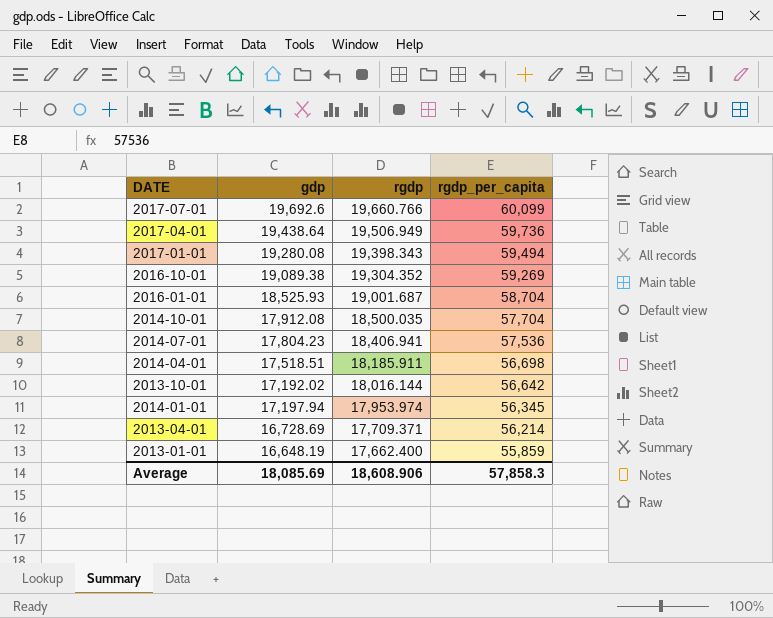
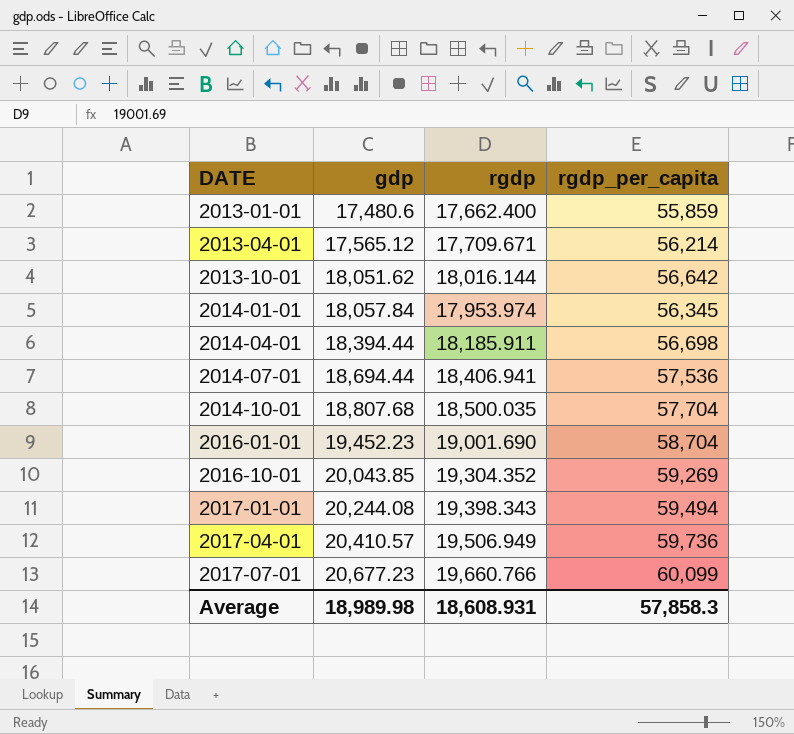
row order: rgdp descending -> DATE ascending
2013-01-01 | gdp: 16,648.19 -> 17,480.6
2013-04-01 | gdp: 16,728.69 -> 17,565.12
2013-04-01 | rgdp: 17,709.371 -> 17,709.671
2013-10-01 | gdp: 17,192.02 -> 18,051.62
2014-01-01 | gdp: 17,197.94 -> 18,057.84
2014-04-01 | gdp: 17,518.51 -> 18,394.44
2014-07-01 | gdp: 17,804.23 -> 18,694.44
2014-10-01 | gdp: 17,912.08 -> 18,807.68
2016-01-01 | gdp: 18,525.93 -> 19,452.23
2016-01-01 | rgdp: 19,001.687 -> 19,001.690
2016-10-01 | gdp: 19,089.38 -> 20,043.85
2017-01-01 | gdp: 19,280.08 -> 20,244.08
2017-04-01 | gdp: 19,438.64 -> 20,410.57
2017-07-01 | gdp: 19,692.6 -> 20,677.23
Average | gdp: 18,085.69 -> 18,989.98
Average | rgdp: 18,608.906 -> 18,608.931

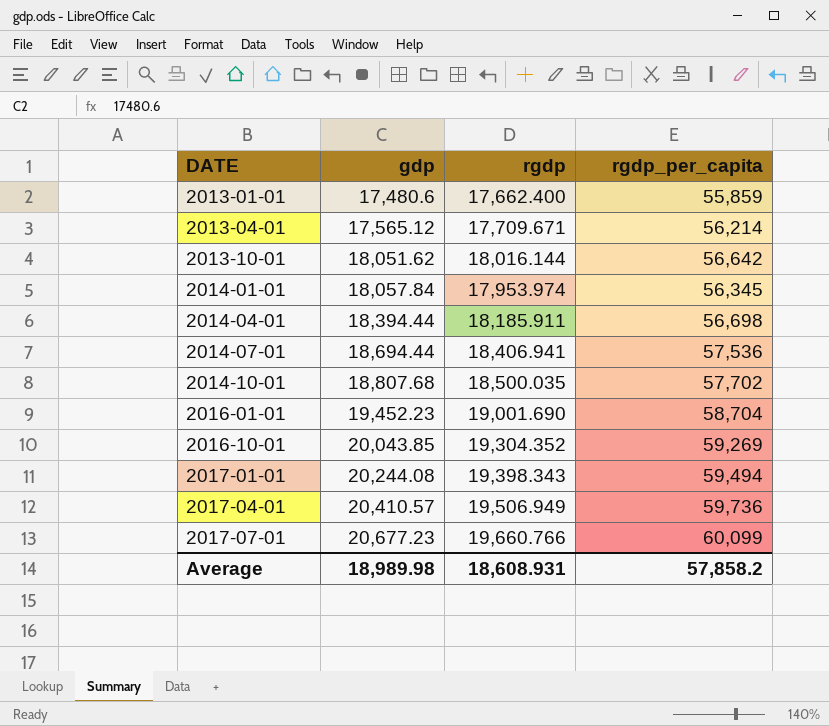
2014-10-01 | rgdp_per_capita: 57,704 -> 57,702
Average | rgdp_per_capita: 57,858.3 -> 57,858.2

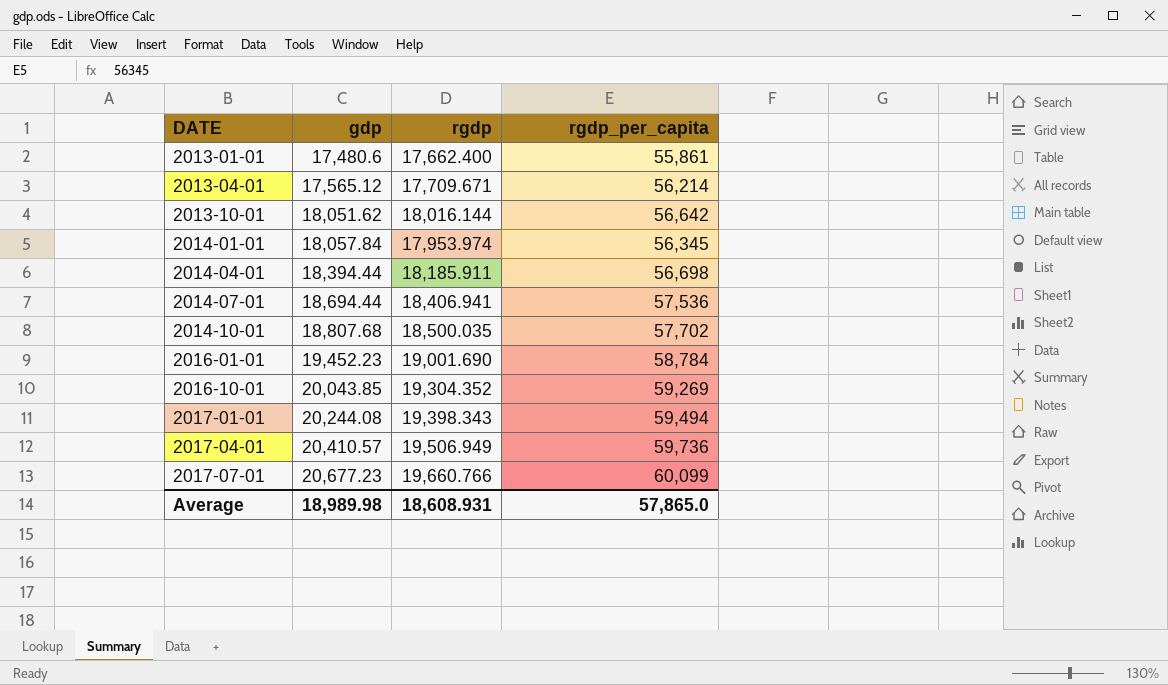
2013-01-01 | rgdp_per_capita: 55,859 -> 55,861
2016-01-01 | rgdp_per_capita: 58,704 -> 58,784
Average | rgdp_per_capita: 57,858.2 -> 57,865.0

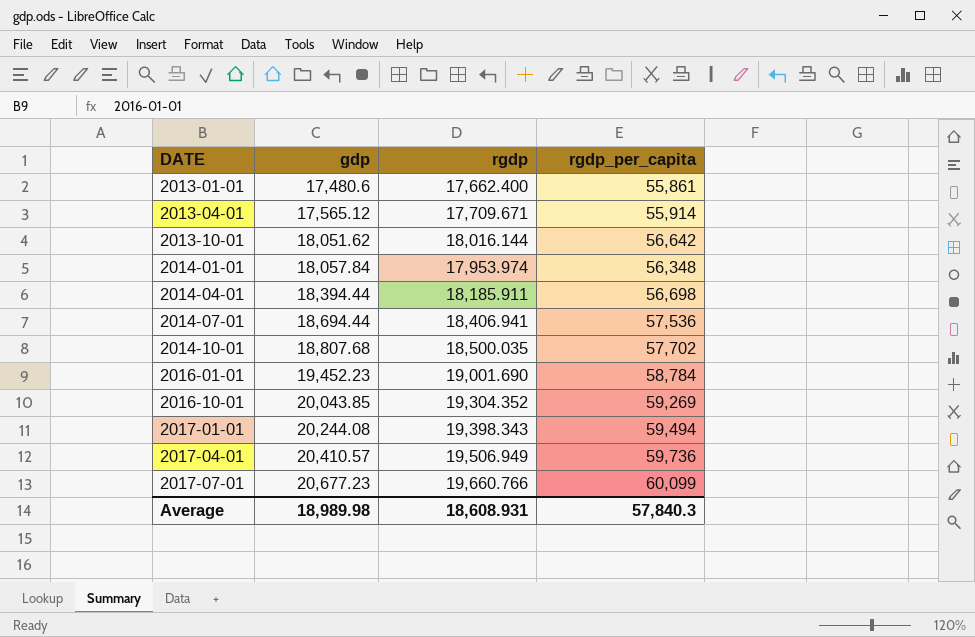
2013-04-01 | rgdp_per_capita: 56,214 -> 55,914
2014-01-01 | rgdp_per_capita: 56,345 -> 56,348
Average | rgdp_per_capita: 57,865.0 -> 57,840.3

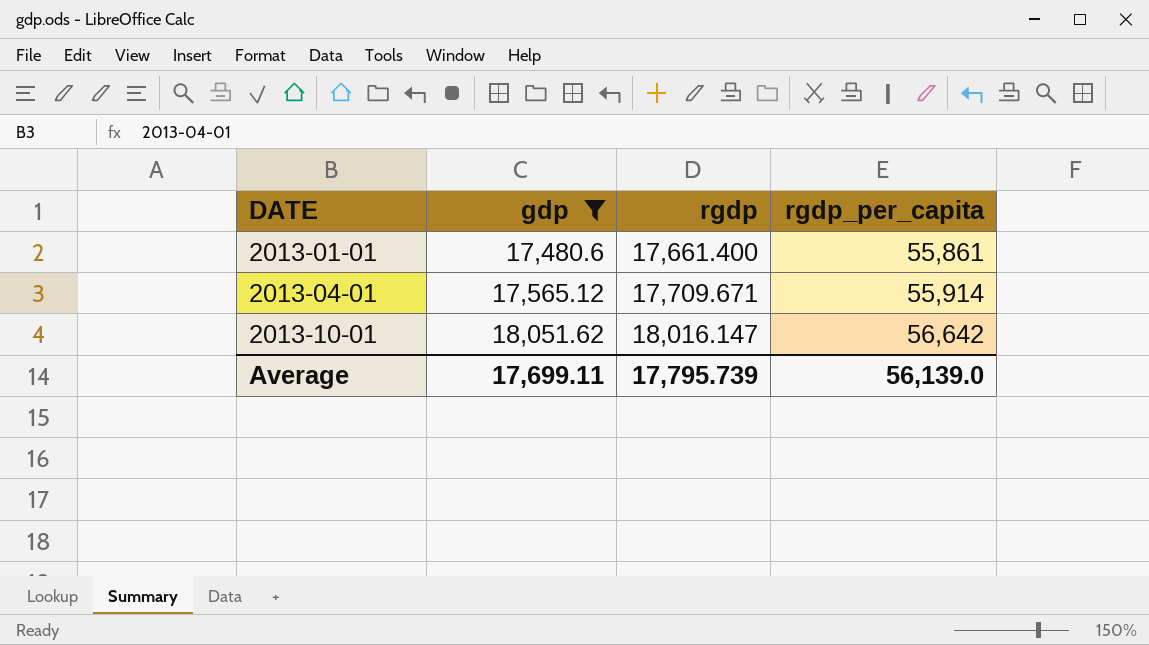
filter: none -> gdp <= 18,051.62
2013-01-01 | rgdp: 17,662.400 -> 17,661.400
2013-10-01 | rgdp: 18,016.144 -> 18,016.147
Average | gdp: 18,989.98 -> 17,699.11
Average | rgdp: 18,608.931 -> 17,795.739
Average | rgdp_per_capita: 57,840.3 -> 56,139.0

